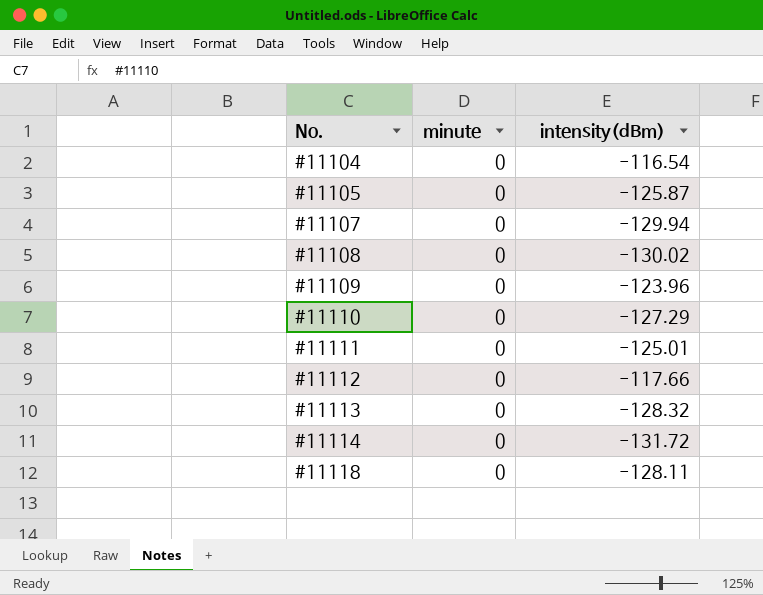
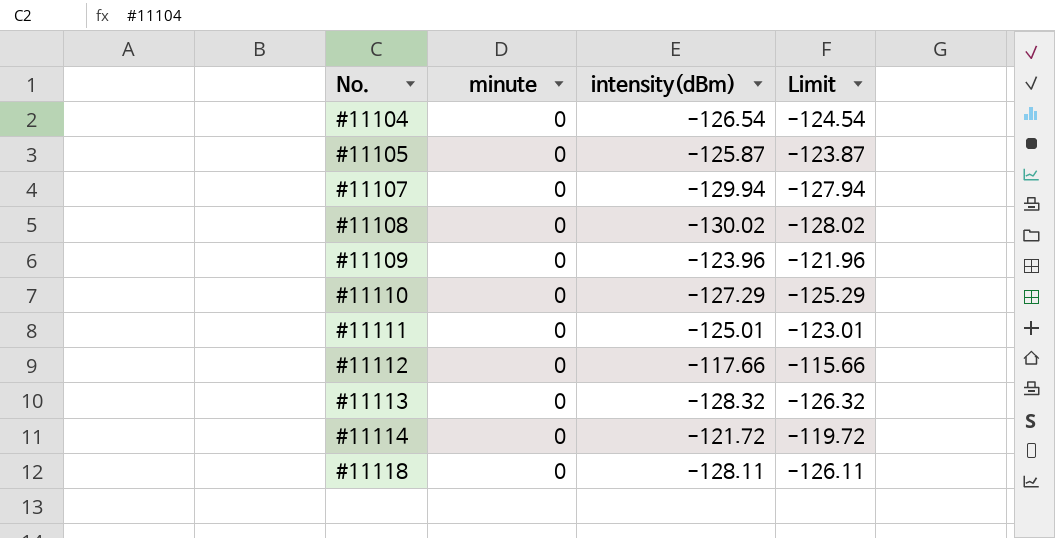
column Limit | formula: none -> [intensity(dBm)] + 2
#11104 | intensity(dBm): -116.54 -> -126.54
#11114 | intensity(dBm): -131.72 -> -121.72

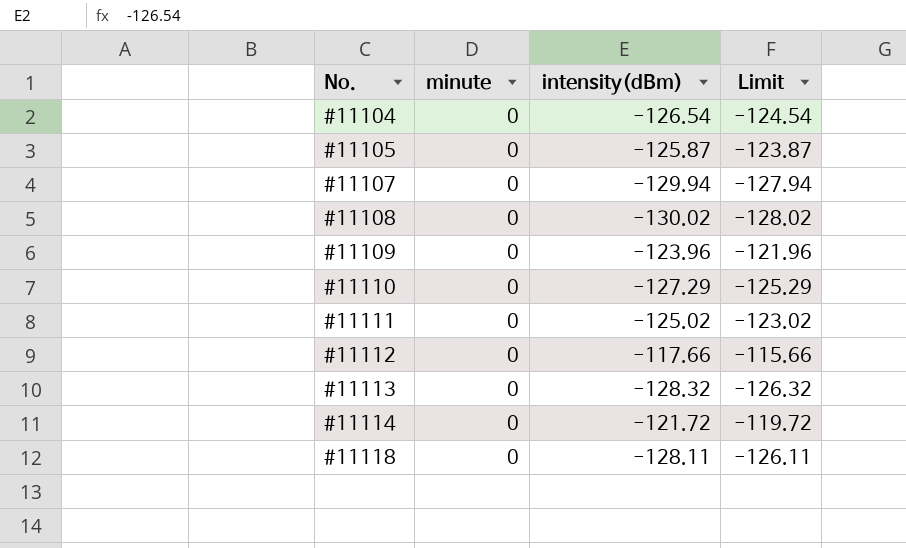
#11111 | intensity(dBm): -125.01 -> -125.02
#11111 | Limit: -123.01 -> -123.02

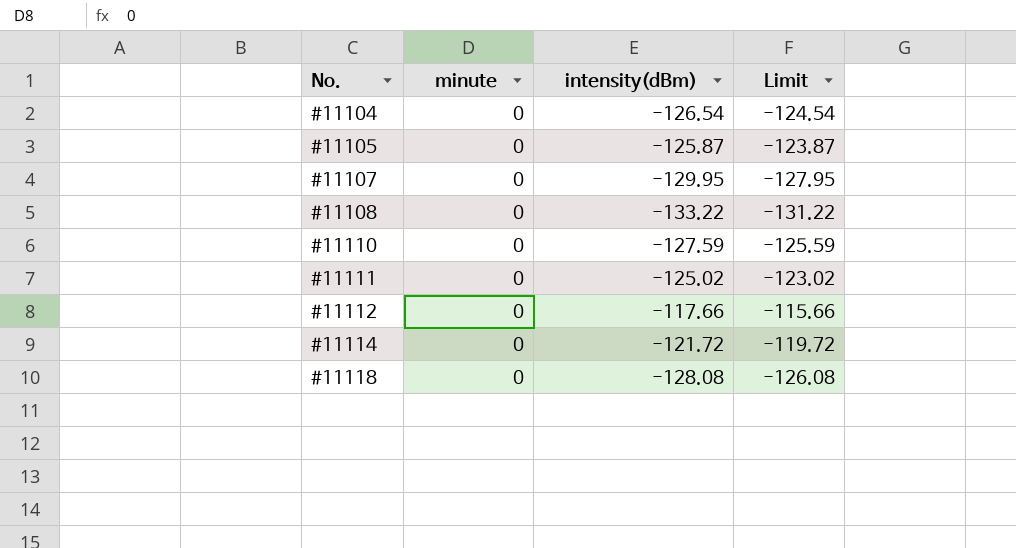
row #11109: 0 | -123.96 | -121.96 -> none
row #11113: 0 | -128.32 | -126.32 -> none
#11107 | intensity(dBm): -129.94 -> -129.95
#11107 | Limit: -127.94 -> -127.95
#11108 | intensity(dBm): -130.02 -> -133.22
#11108 | Limit: -128.02 -> -131.22
#11110 | intensity(dBm): -127.29 -> -127.59
#11110 | Limit: -125.29 -> -125.59
#11118 | intensity(dBm): -128.11 -> -128.08
#11118 | Limit: -126.11 -> -126.08

